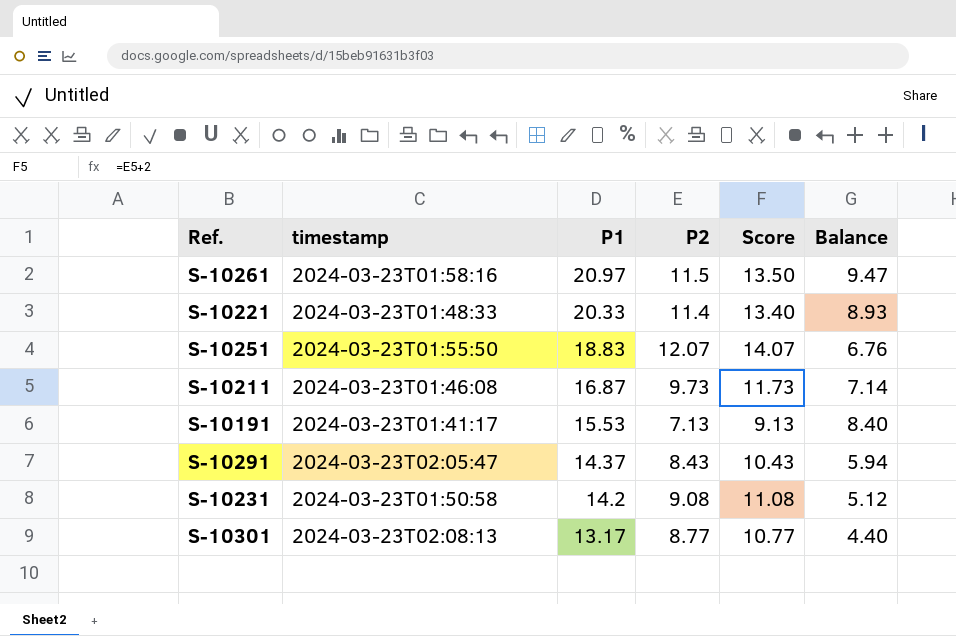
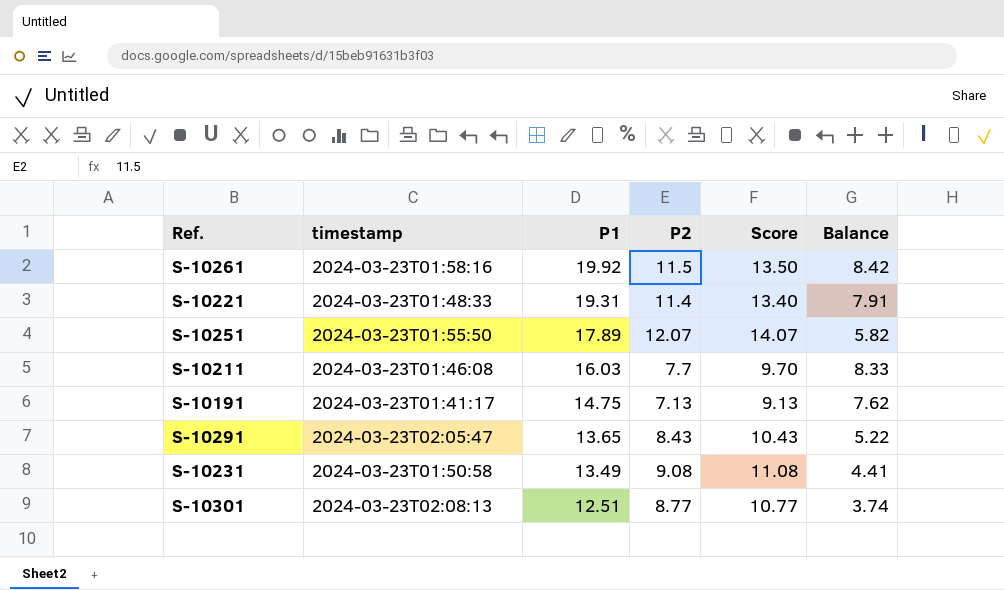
S-10261 | P1: 20.97 -> 19.92
S-10261 | Balance: 9.47 -> 8.42
S-10221 | P1: 20.33 -> 19.31
S-10221 | Balance: 8.93 -> 7.91
S-10251 | P1: 18.83 -> 17.89
S-10251 | Balance: 6.76 -> 5.82
S-10211 | P1: 16.87 -> 16.03
S-10211 | P2: 9.73 -> 7.7
S-10211 | Score: 11.73 -> 9.70
S-10211 | Balance: 7.14 -> 8.33
S-10191 | P1: 15.53 -> 14.75
S-10191 | Balance: 8.40 -> 7.62
S-10291 | P1: 14.37 -> 13.65
S-10291 | Balance: 5.94 -> 5.22
S-10231 | P1: 14.2 -> 13.49
S-10231 | Balance: 5.12 -> 4.41
S-10301 | P1: 13.17 -> 12.51
S-10301 | Balance: 4.40 -> 3.74

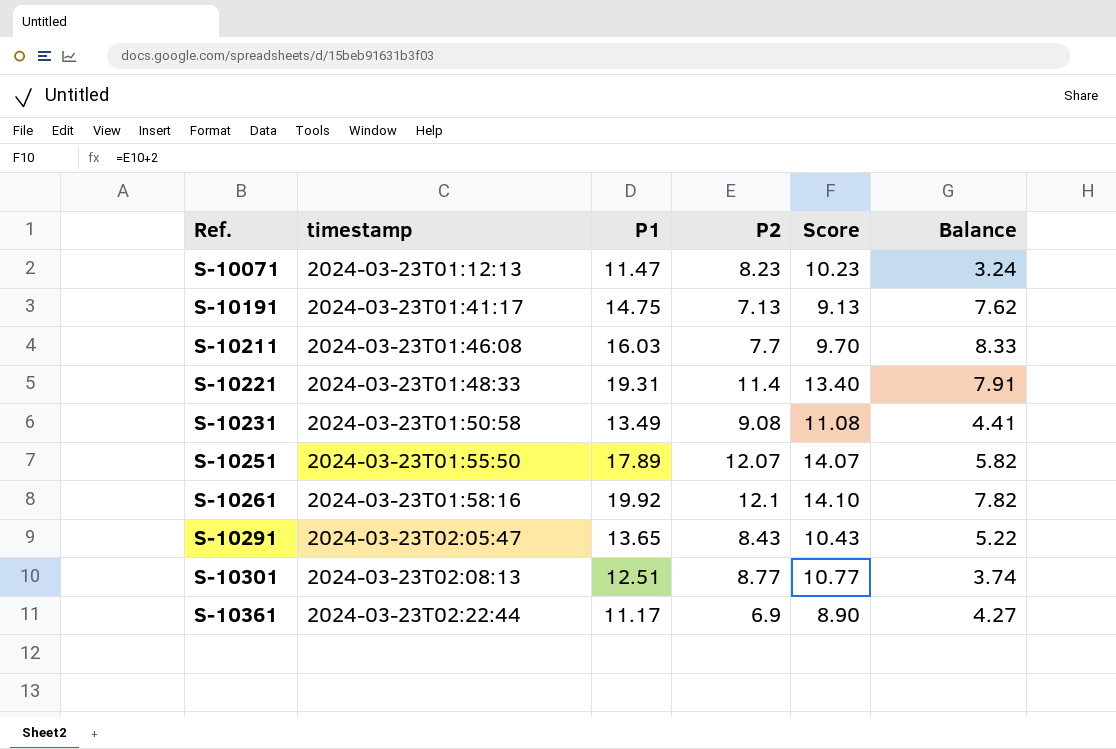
row order: P1 descending -> Ref. ascending
row S-10071: none -> 2024-03-23T01:12:13 | 11.47 | 8.23 | 10.23 | 3.24
S-10261 | P2: 11.5 -> 12.1
S-10261 | Score: 13.50 -> 14.10
S-10261 | Balance: 8.42 -> 7.82
row S-10361: none -> 2024-03-23T02:22:44 | 11.17 | 6.9 | 8.90 | 4.27

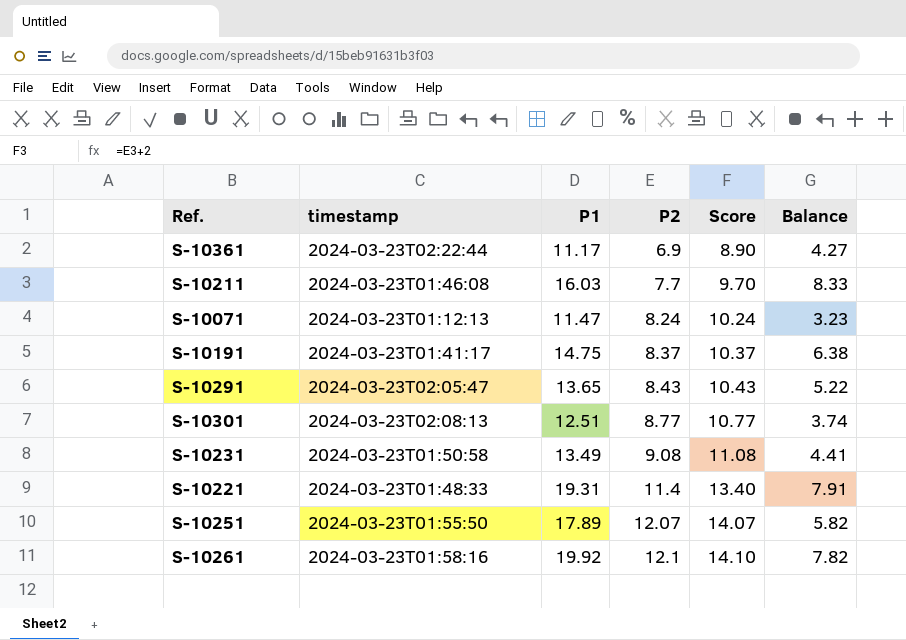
row order: Ref. ascending -> P2 ascending
S-10071 | P2: 8.23 -> 8.24
S-10071 | Score: 10.23 -> 10.24
S-10071 | Balance: 3.24 -> 3.23
S-10191 | P2: 7.13 -> 8.37
S-10191 | Score: 9.13 -> 10.37
S-10191 | Balance: 7.62 -> 6.38

